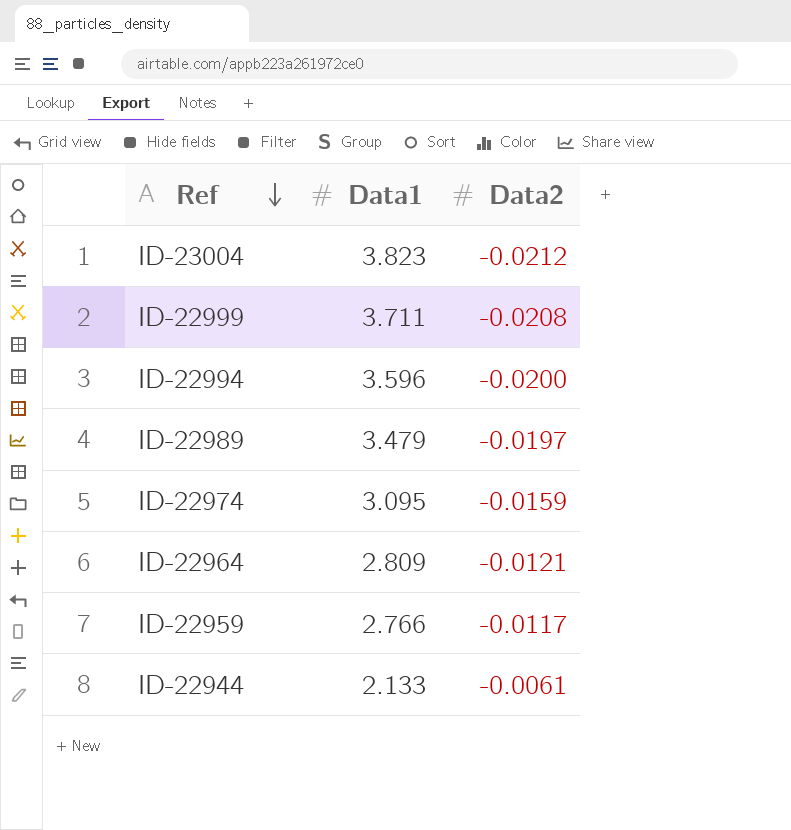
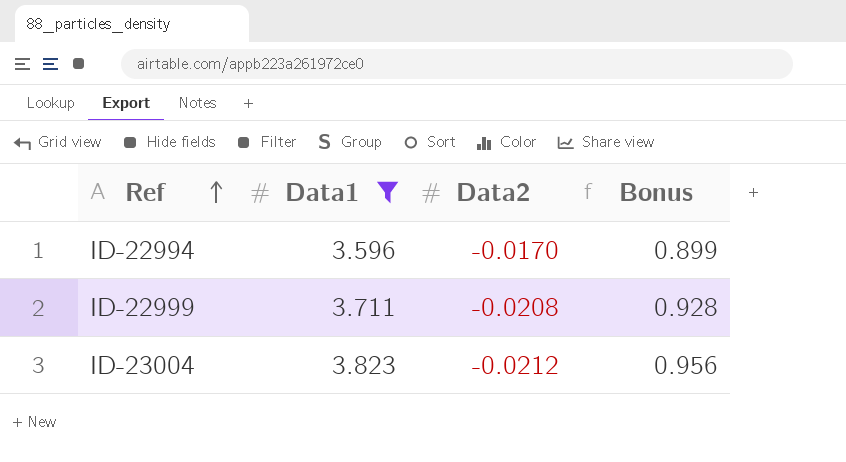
filter: none -> Data1 >= 3.596
row order: Ref descending -> Ref ascending
column Bonus | formula: none -> [Data1] * 0.25
ID-22994 | Data2: -0.0200 -> -0.0170

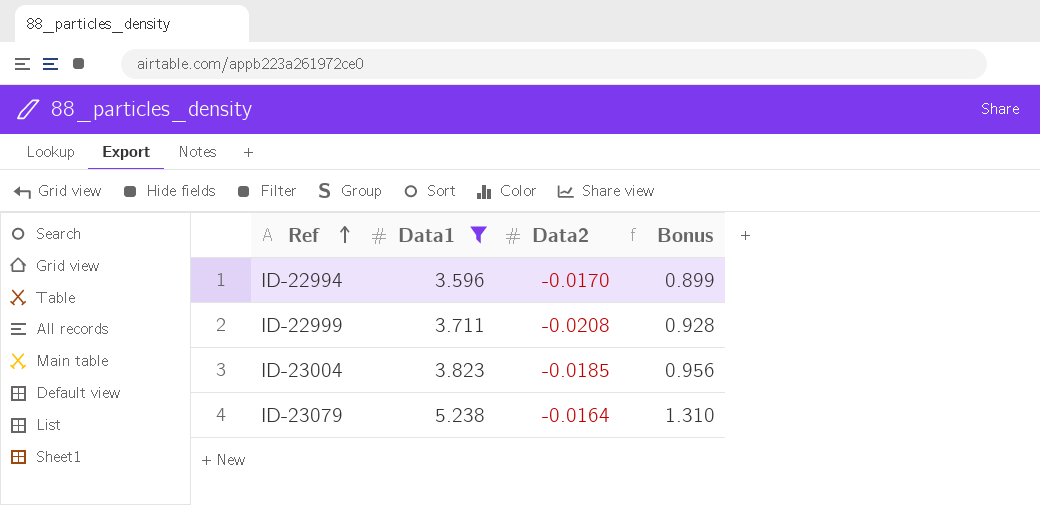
ID-23004 | Data2: -0.0212 -> -0.0185
row ID-23079: none -> 5.238 | -0.0164 | 1.310

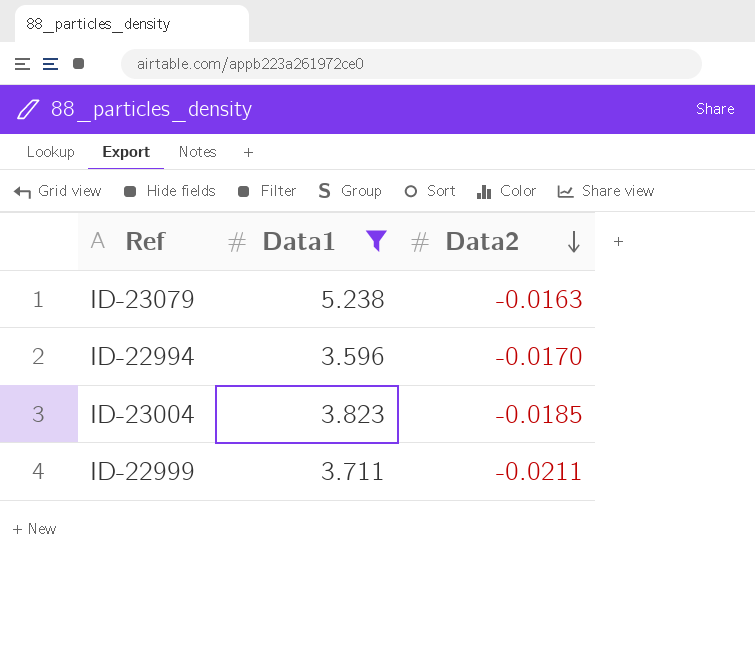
row order: Ref ascending -> Data2 descending
column Bonus | formula: [Data1] * 0.25 -> none
ID-23079 | Data2: -0.0164 -> -0.0163
ID-22999 | Data2: -0.0208 -> -0.0211

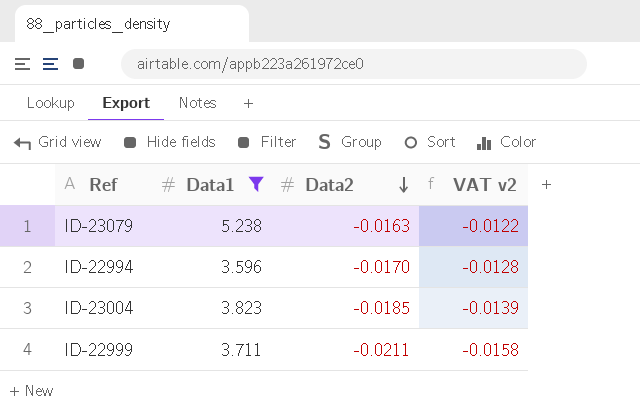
column VAT v2 | formula: none -> [Data2] * 0.75

